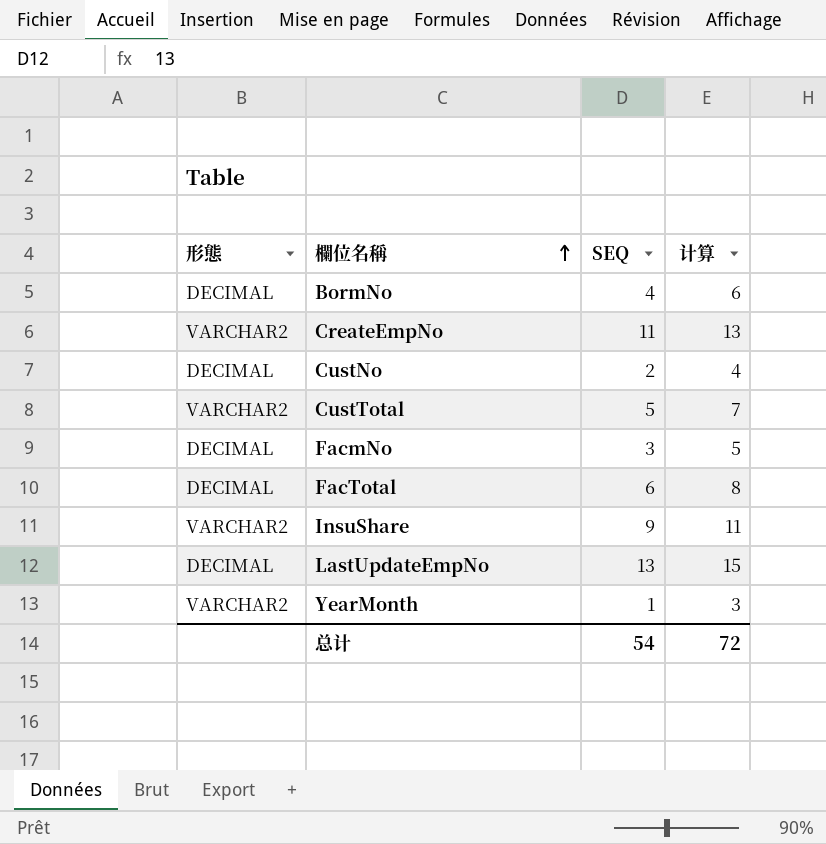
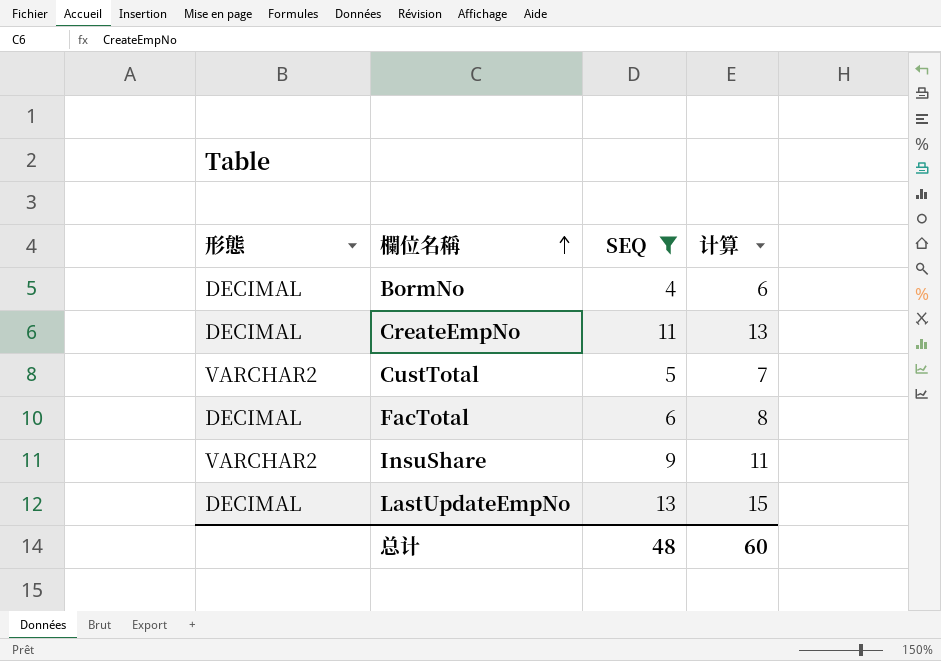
filter: none -> SEQ >= 4
CreateEmpNo | 形態: VARCHAR2 -> DECIMAL
总计 | SEQ: 54 -> 48
总计 | 计算: 72 -> 60

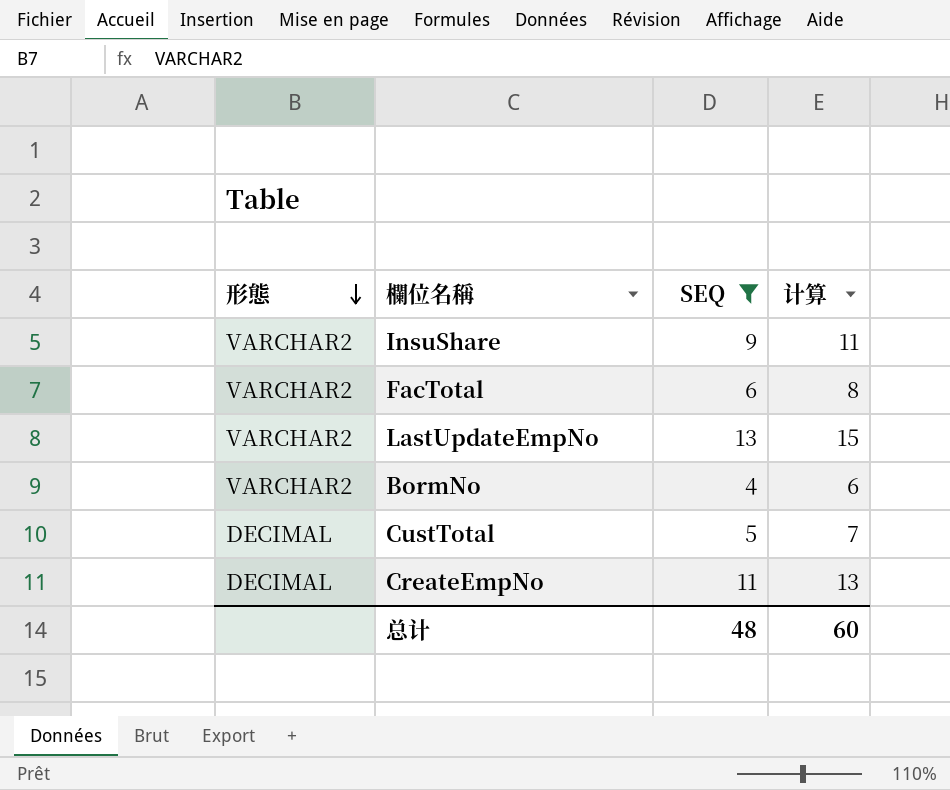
row order: 欄位名稱 ascending -> 形態 descending
FacTotal | 形態: DECIMAL -> VARCHAR2
LastUpdateEmpNo | 形態: DECIMAL -> VARCHAR2
BormNo | 形態: DECIMAL -> VARCHAR2
CustTotal | 形態: VARCHAR2 -> DECIMAL

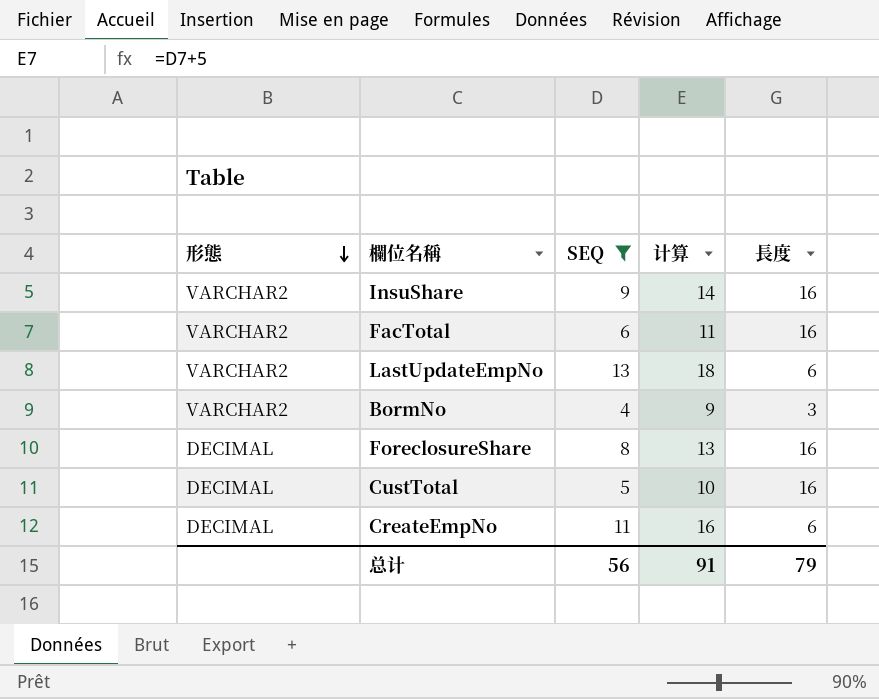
column 计算 | formula: [SEQ] + 2 -> [SEQ] + 5
column 長度 | position: none -> 5
row ForeclosureShare: none -> DECIMAL | 8 | 13 | 16
总计 | SEQ: 48 -> 56
总计 | 计算: 60 -> 91

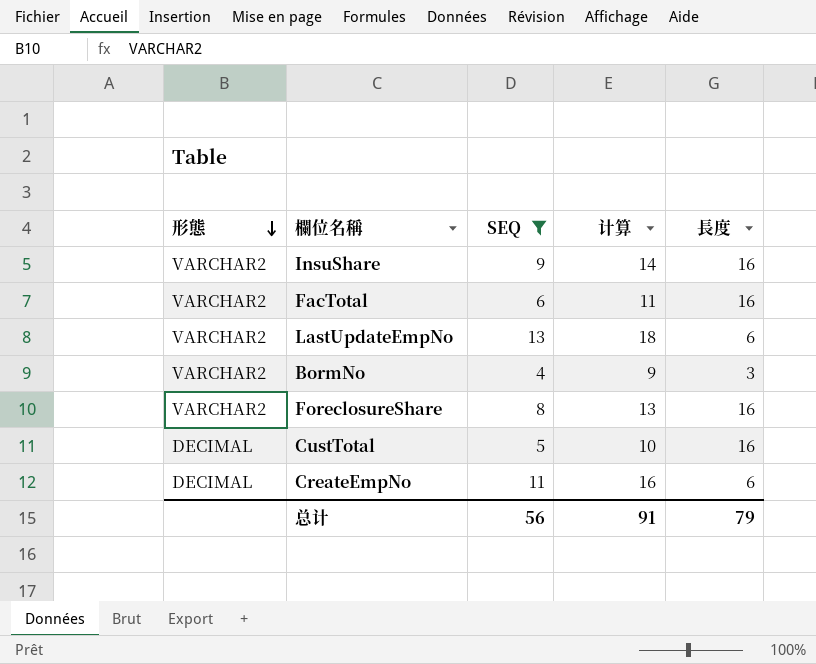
ForeclosureShare | 形態: DECIMAL -> VARCHAR2

